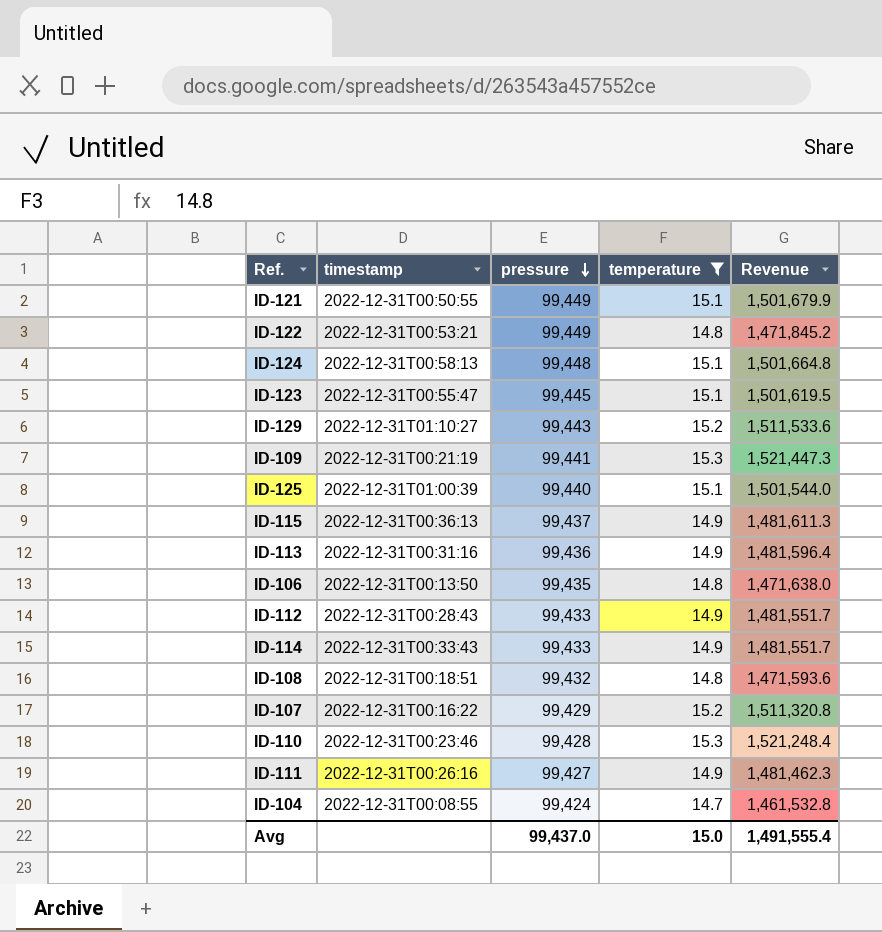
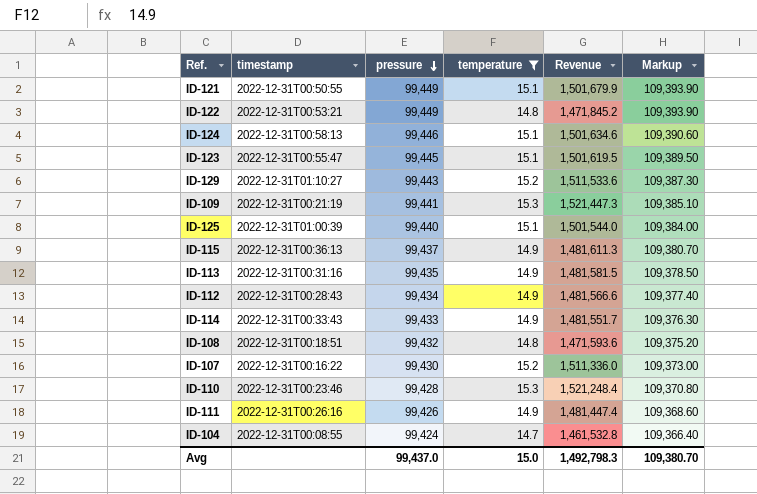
column Markup | formula: none -> [pressure] * 1.1
row ID-106: 2022-12-31T00:13:50 | 99,435 | 14.8 | 1,471,638.0 -> none
ID-124 | pressure: 99,448 -> 99,446
ID-124 | Revenue: 1,501,664.8 -> 1,501,634.6
ID-113 | pressure: 99,436 -> 99,435
ID-113 | Revenue: 1,481,596.4 -> 1,481,581.5
ID-112 | pressure: 99,433 -> 99,434
ID-112 | Revenue: 1,481,551.7 -> 1,481,566.6
ID-107 | pressure: 99,429 -> 99,430
ID-107 | Revenue: 1,511,320.8 -> 1,511,336.0
ID-111 | pressure: 99,427 -> 99,426
ID-111 | Revenue: 1,481,462.3 -> 1,481,447.4
Avg | Revenue: 1,491,555.4 -> 1,492,798.3

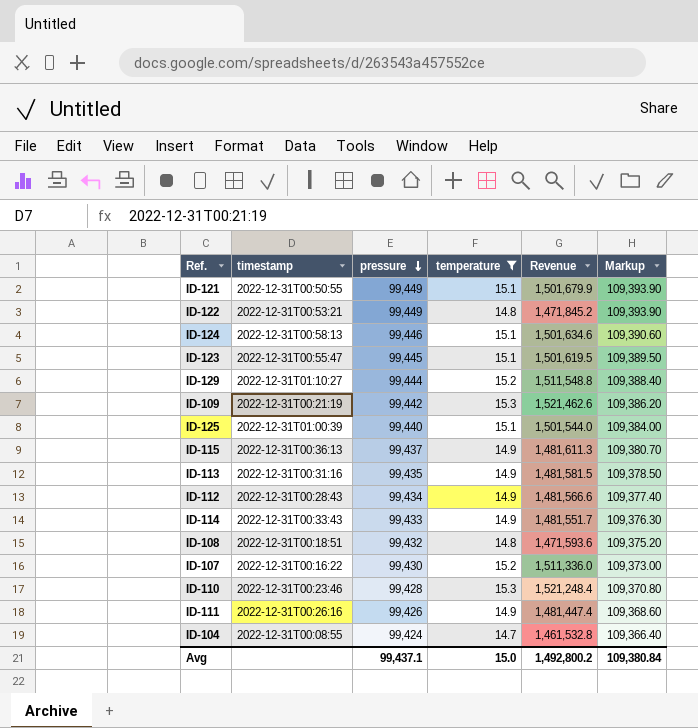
ID-129 | pressure: 99,443 -> 99,444
ID-129 | Revenue: 1,511,533.6 -> 1,511,548.8
ID-129 | Markup: 109,387.30 -> 109,388.40
ID-109 | pressure: 99,441 -> 99,442
ID-109 | Revenue: 1,521,447.3 -> 1,521,462.6
ID-109 | Markup: 109,385.10 -> 109,386.20
Avg | pressure: 99,437.0 -> 99,437.1
Avg | Revenue: 1,492,798.3 -> 1,492,800.2
Avg | Markup: 109,380.70 -> 109,380.84

